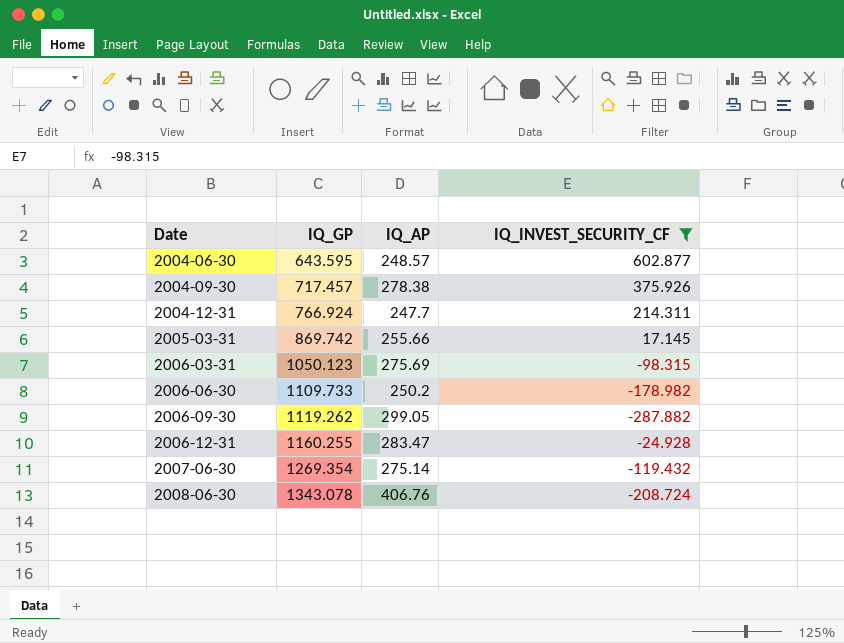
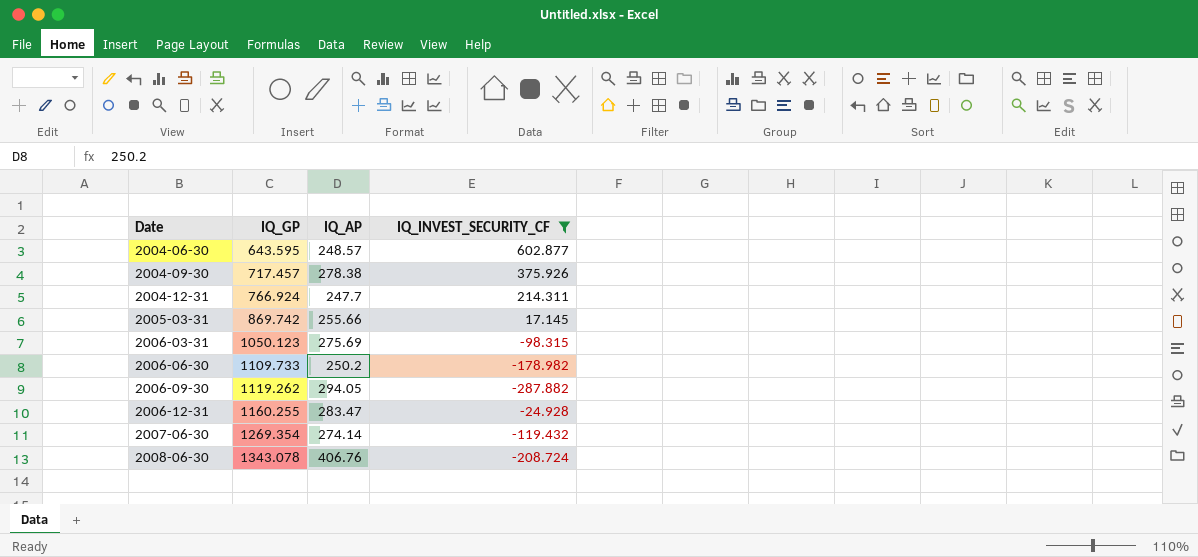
2006-09-30 | IQ_AP: 299.05 -> 294.05
2007-06-30 | IQ_AP: 275.14 -> 274.14

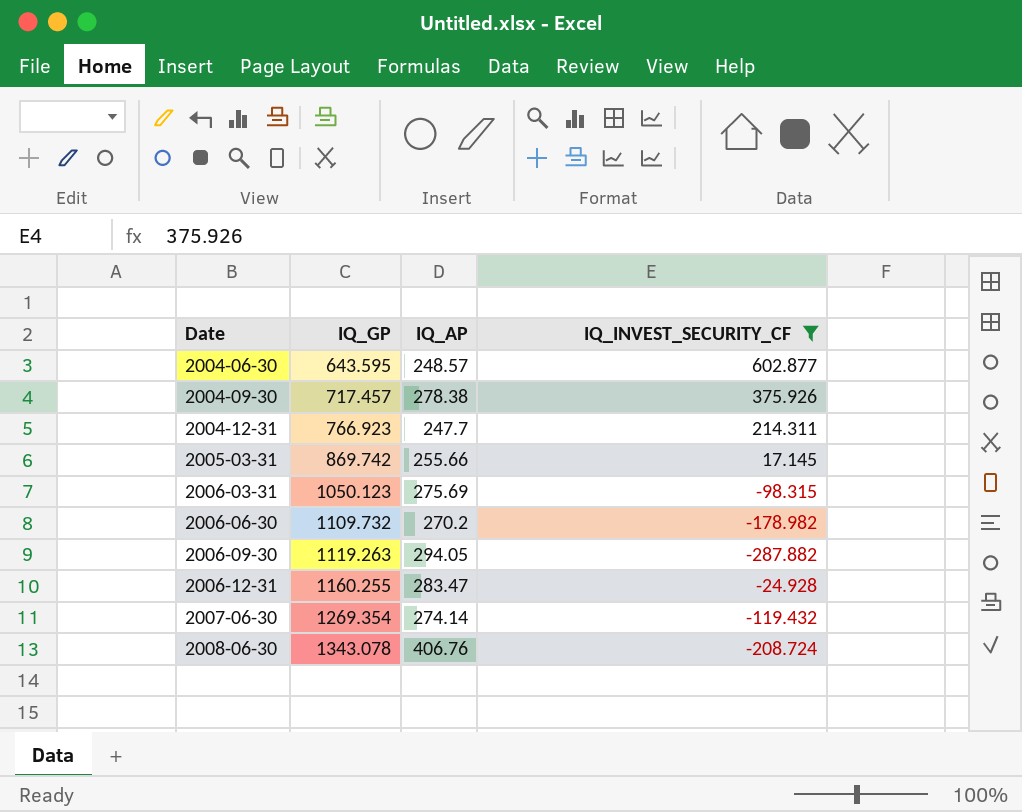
2004-12-31 | IQ_GP: 766.924 -> 766.923
2006-06-30 | IQ_GP: 1109.733 -> 1109.732
2006-06-30 | IQ_AP: 250.2 -> 270.2
2006-09-30 | IQ_GP: 1119.262 -> 1119.263

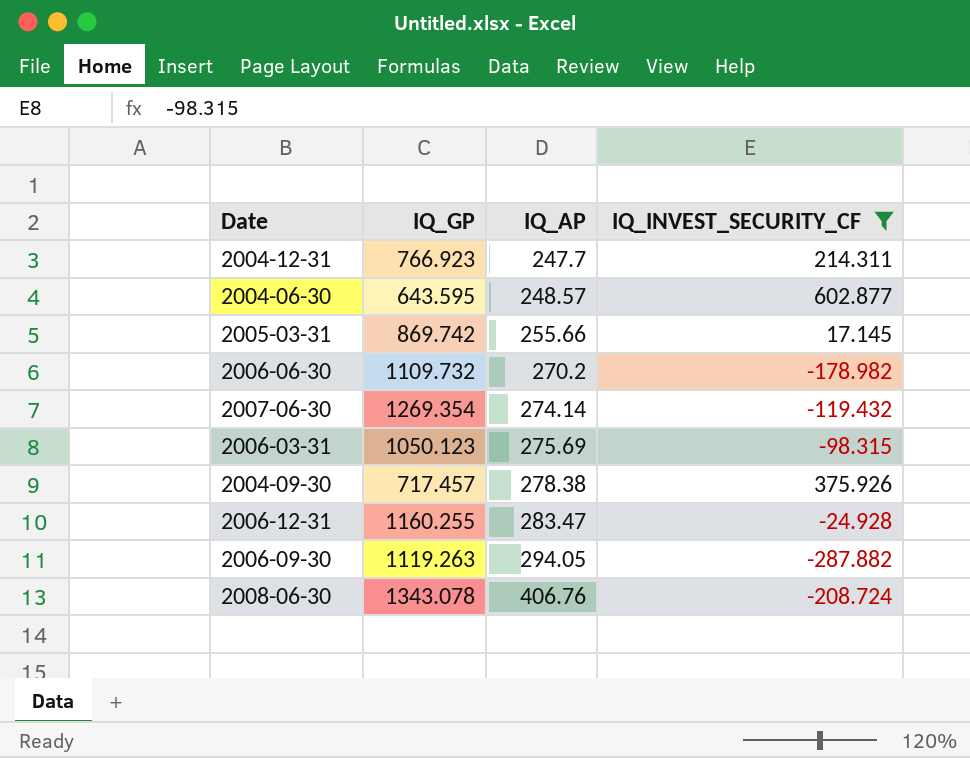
row order: Date ascending -> IQ_AP ascending

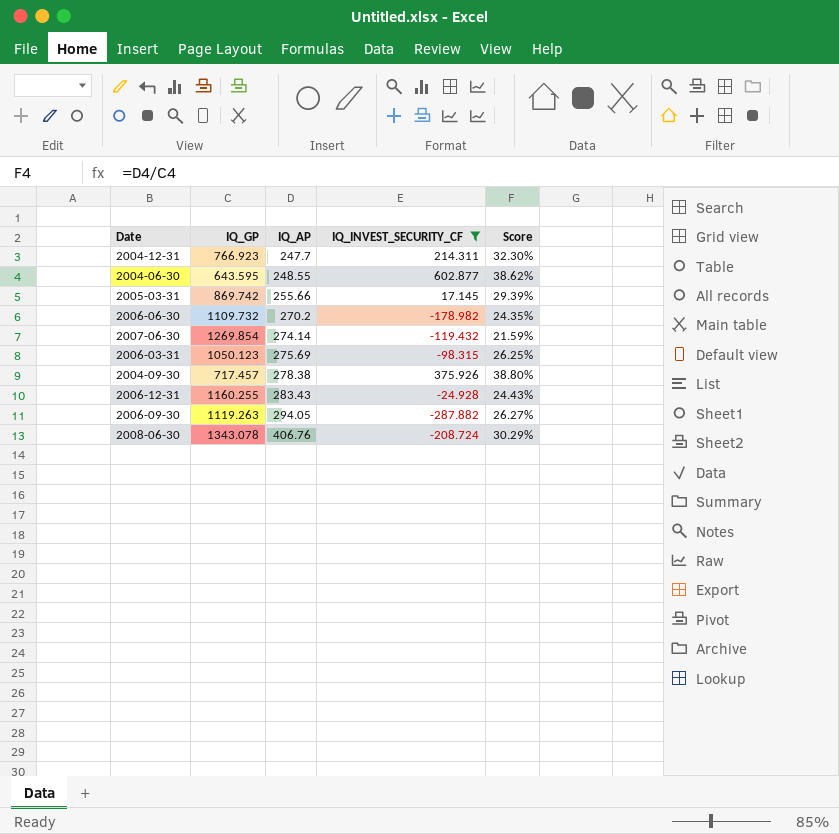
column Score | formula: none -> [IQ_AP] / [IQ_GP]
2004-06-30 | IQ_AP: 248.57 -> 248.55
2007-06-30 | IQ_GP: 1269.354 -> 1269.854
2006-12-31 | IQ_AP: 283.47 -> 283.43

